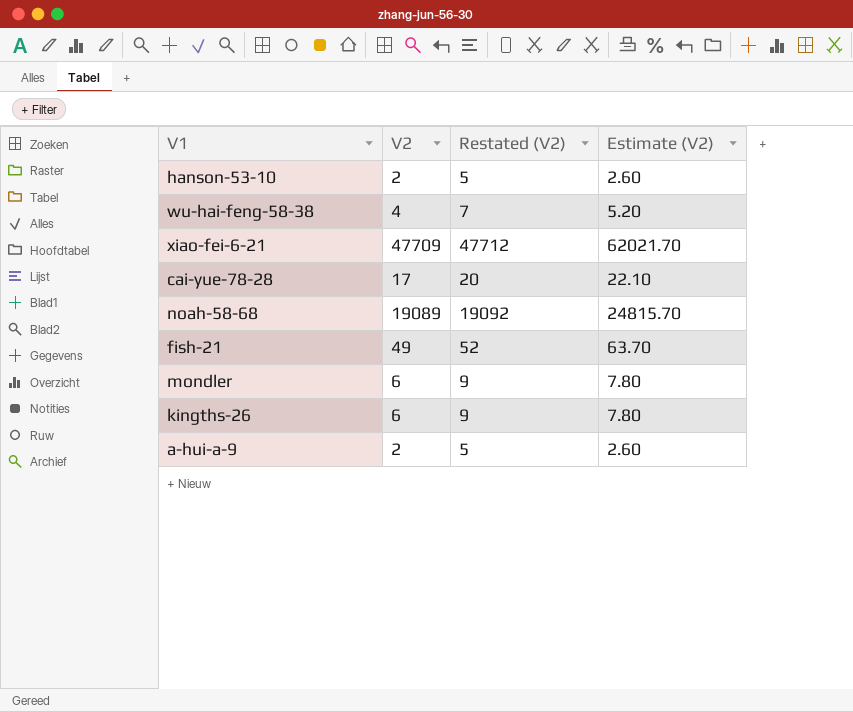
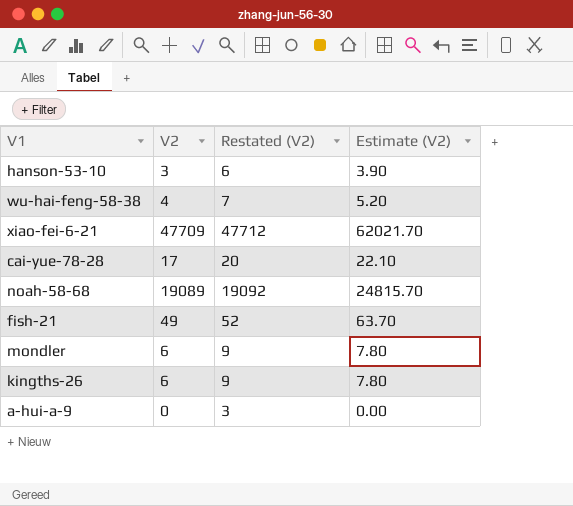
hanson-53-10 | V2: 2 -> 3
hanson-53-10 | Restated (V2): 5 -> 6
hanson-53-10 | Estimate (V2): 2.60 -> 3.90
a-hui-a-9 | V2: 2 -> 0
a-hui-a-9 | Restated (V2): 5 -> 3
a-hui-a-9 | Estimate (V2): 2.60 -> 0.00

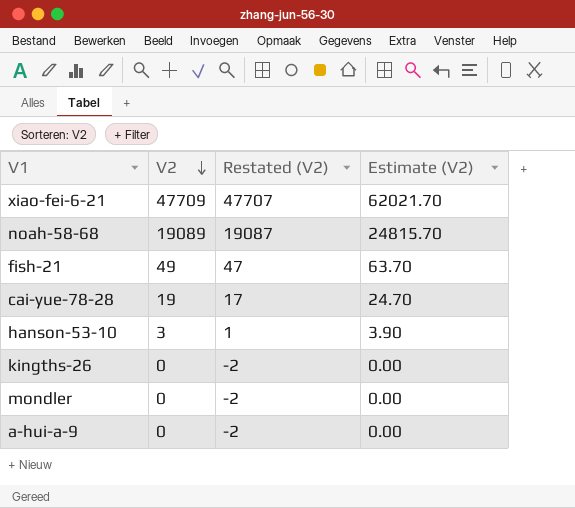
row order: none -> V2 descending
column Restated (V2) | formula: [V2] + 3 -> [V2] - 2
row wu-hai-feng-58-38: 4 | 7 | 5.20 -> none
cai-yue-78-28 | V2: 17 -> 19
cai-yue-78-28 | Estimate (V2): 22.10 -> 24.70
kingths-26 | V2: 6 -> 0
kingths-26 | Estimate (V2): 7.80 -> 0.00
mondler | V2: 6 -> 0
mondler | Estimate (V2): 7.80 -> 0.00

